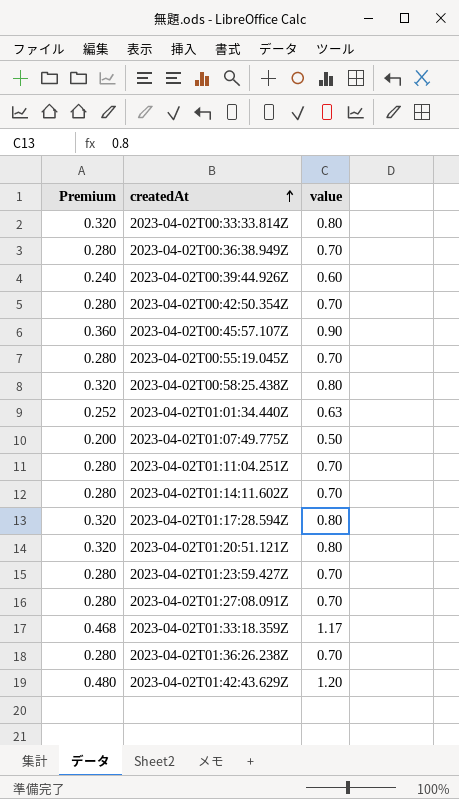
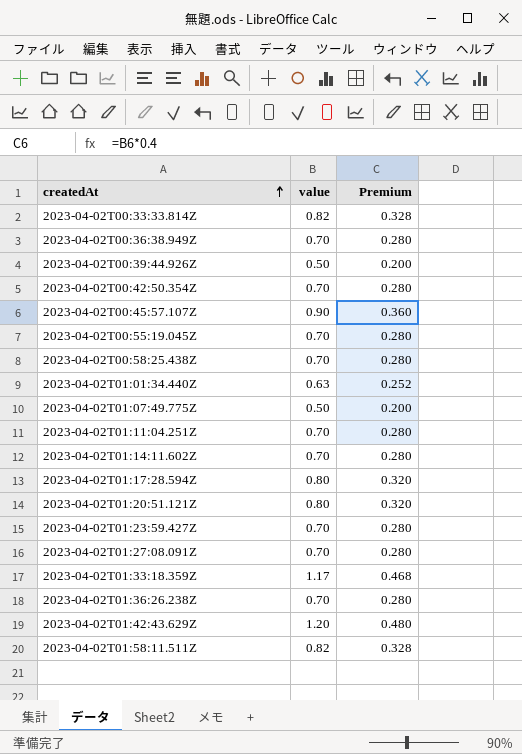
column Premium | position: 1 -> 3
2023-04-02T00:33:33.814Z | value: 0.80 -> 0.82
2023-04-02T00:33:33.814Z | Premium: 0.320 -> 0.328
2023-04-02T00:39:44.926Z | value: 0.60 -> 0.50
2023-04-02T00:39:44.926Z | Premium: 0.240 -> 0.200
2023-04-02T00:58:25.438Z | value: 0.80 -> 0.70
2023-04-02T00:58:25.438Z | Premium: 0.320 -> 0.280
row 2023-04-02T01:58:11.511Z: none -> 0.82 | 0.328

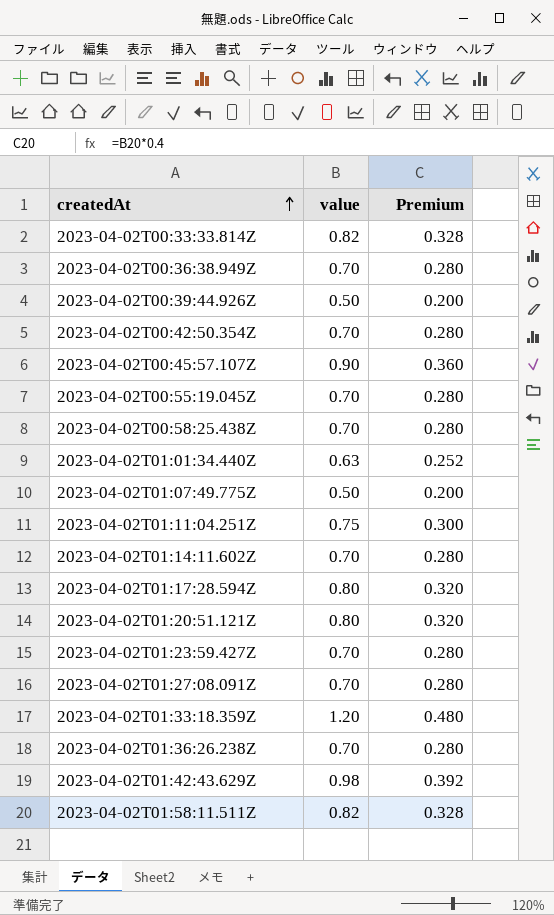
2023-04-02T01:11:04.251Z | value: 0.70 -> 0.75
2023-04-02T01:11:04.251Z | Premium: 0.280 -> 0.300
2023-04-02T01:33:18.359Z | value: 1.17 -> 1.20
2023-04-02T01:33:18.359Z | Premium: 0.468 -> 0.480
2023-04-02T01:42:43.629Z | value: 1.20 -> 0.98
2023-04-02T01:42:43.629Z | Premium: 0.480 -> 0.392

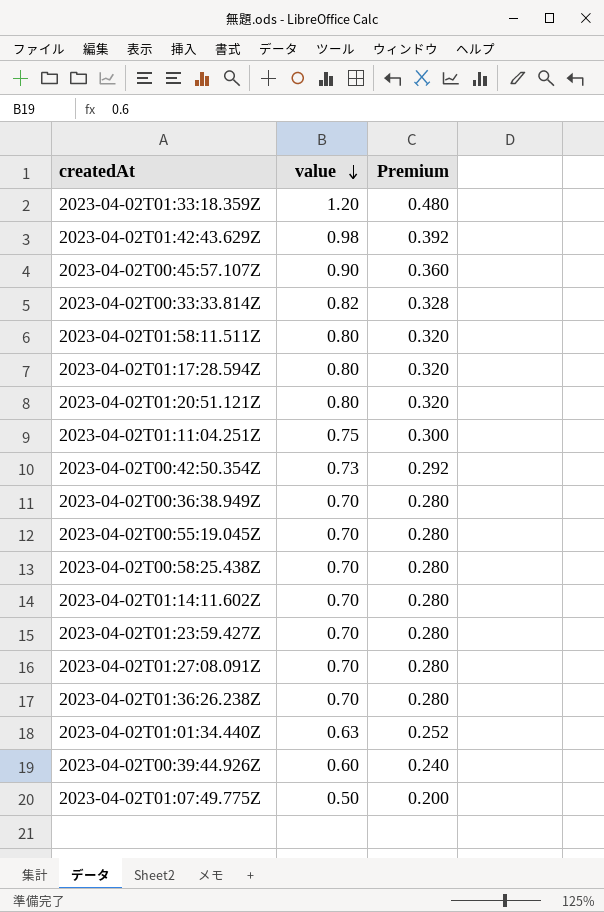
row order: createdAt ascending -> value descending
2023-04-02T01:58:11.511Z | value: 0.82 -> 0.80
2023-04-02T01:58:11.511Z | Premium: 0.328 -> 0.320
2023-04-02T00:42:50.354Z | value: 0.70 -> 0.73
2023-04-02T00:42:50.354Z | Premium: 0.280 -> 0.292
2023-04-02T00:39:44.926Z | value: 0.50 -> 0.60
2023-04-02T00:39:44.926Z | Premium: 0.200 -> 0.240

